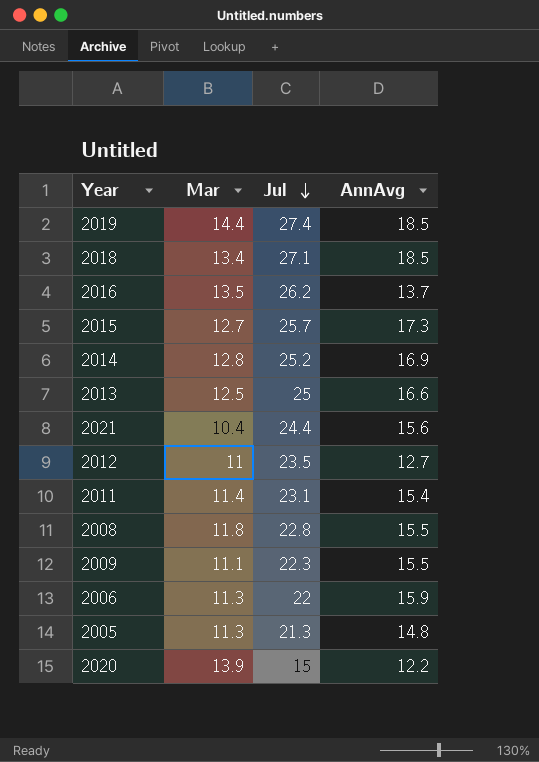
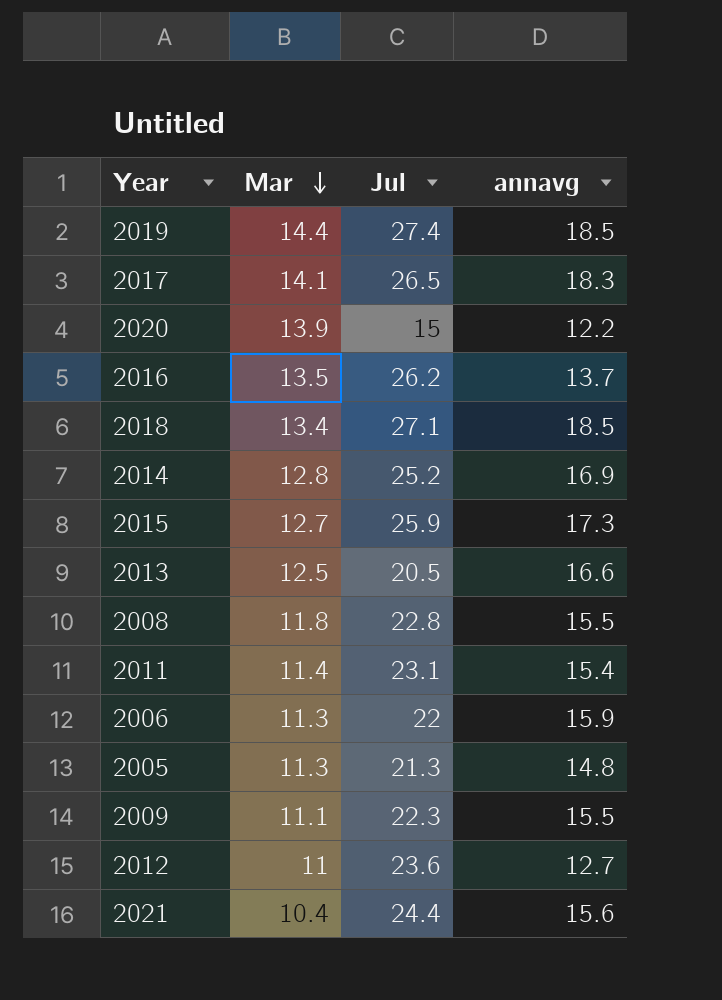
row order: Jul descending -> Mar descending
column name: AnnAvg -> annavg
row 2017: none -> 14.1 | 26.5 | 18.3
2015 | Jul: 25.7 -> 25.9
2013 | Jul: 25 -> 20.5
2012 | Jul: 23.5 -> 23.6

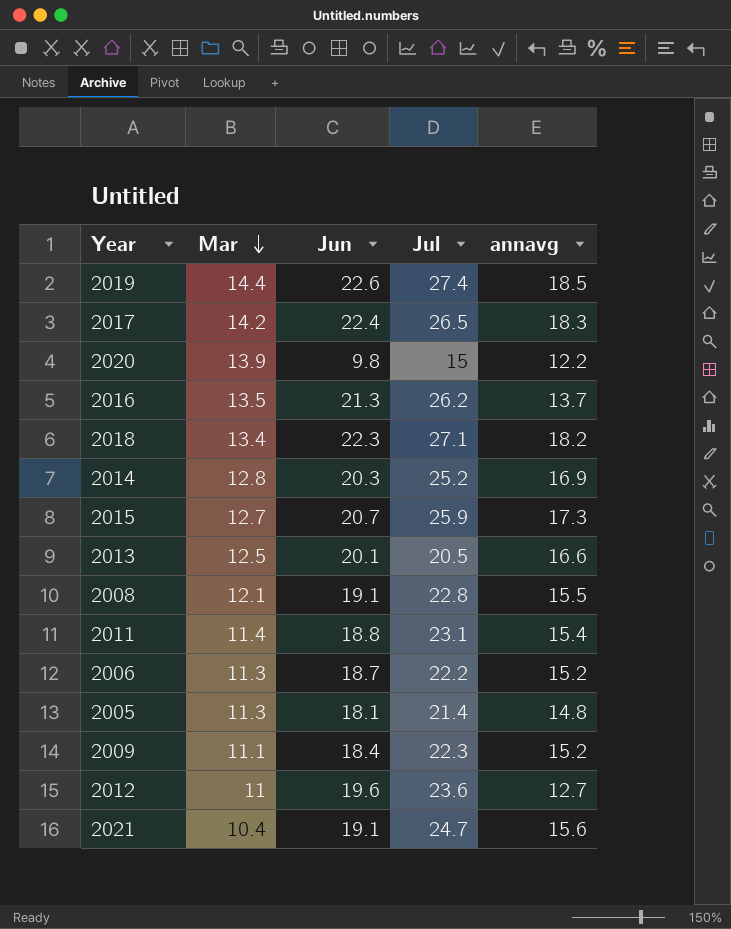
column Jun | position: none -> 3
2017 | Mar: 14.1 -> 14.2
2018 | annavg: 18.5 -> 18.2
2008 | Mar: 11.8 -> 12.1
2006 | Jul: 22 -> 22.2
2006 | annavg: 15.9 -> 15.2
2005 | Jul: 21.3 -> 21.4
2009 | annavg: 15.5 -> 15.2
2021 | Jul: 24.4 -> 24.7

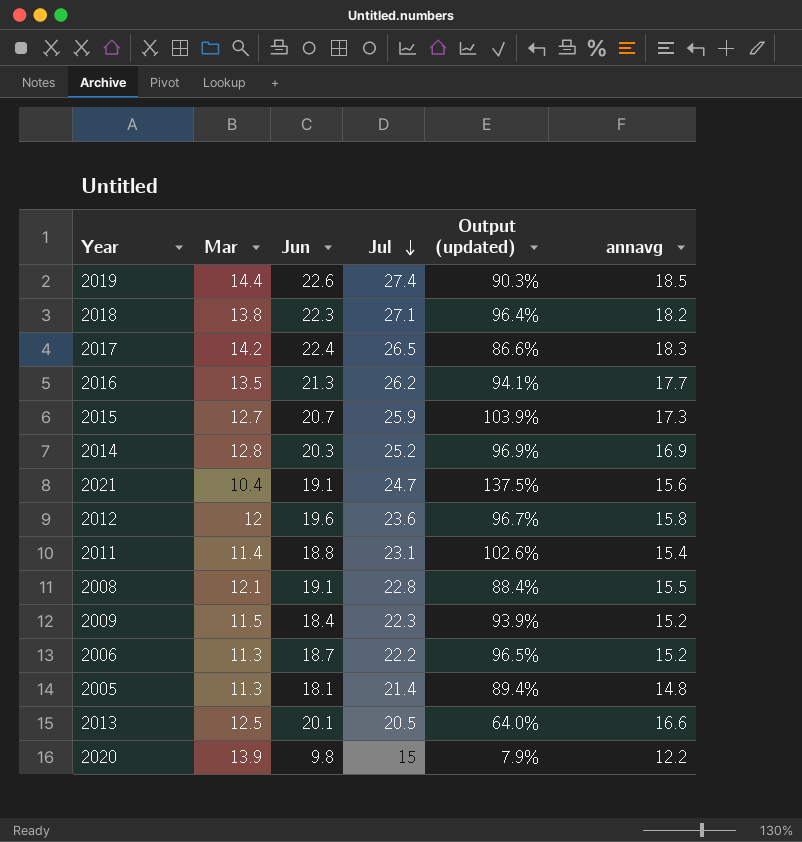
row order: Mar descending -> Jul descending
column Output (updated) | formula: none -> ([Jul] - [Mar]) / [Mar]
2018 | Mar: 13.4 -> 13.8
2016 | annavg: 13.7 -> 17.7
2012 | Mar: 11 -> 12
2012 | annavg: 12.7 -> 15.8
2009 | Mar: 11.1 -> 11.5

